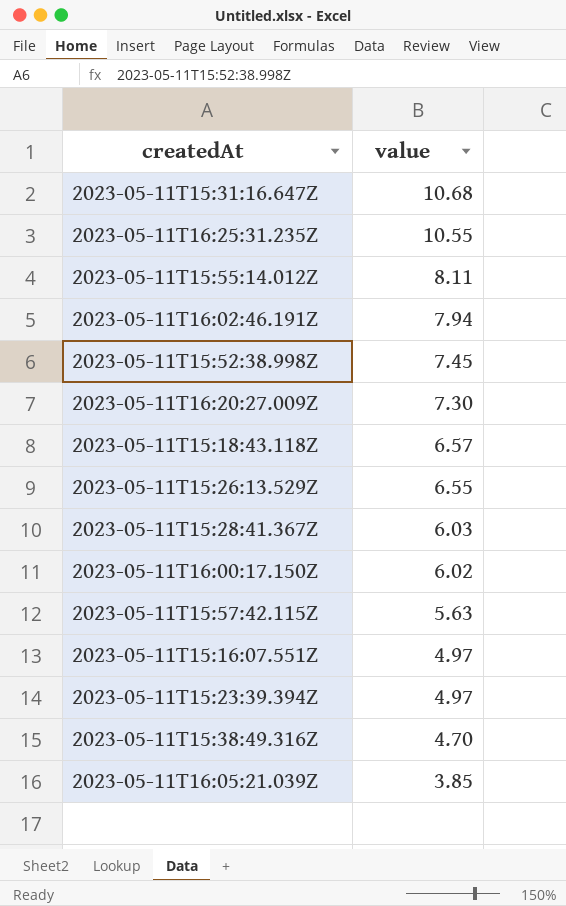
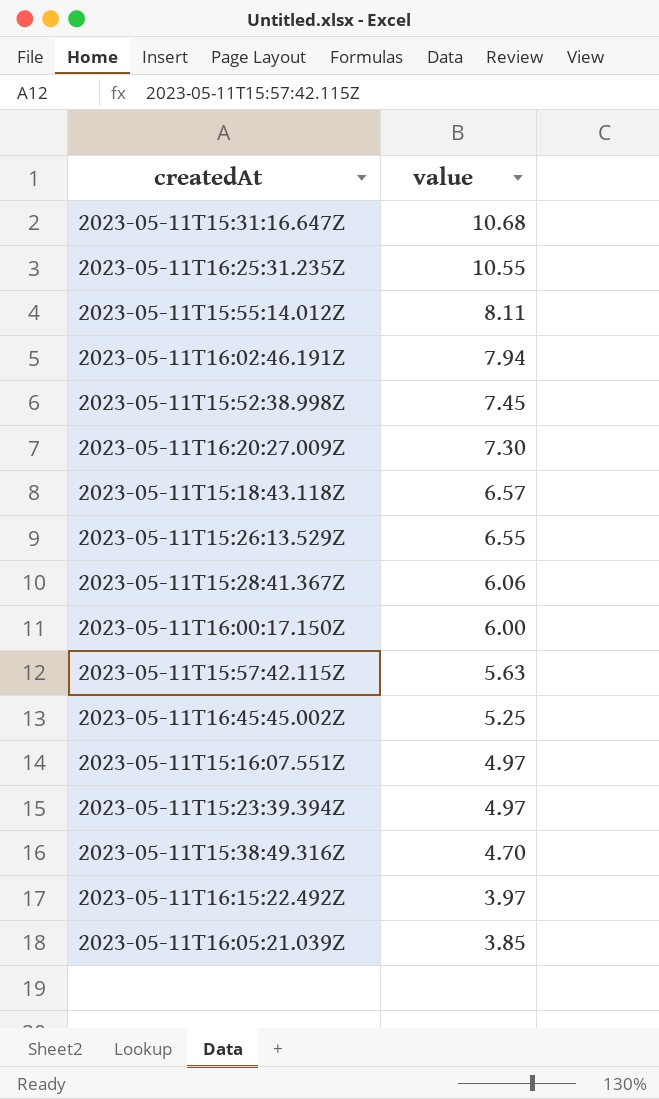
2023-05-11T15:28:41.367Z | value: 6.03 -> 6.06
2023-05-11T16:00:17.150Z | value: 6.02 -> 6.00
row 2023-05-11T16:45:45.002Z: none -> 5.25
row 2023-05-11T16:15:22.492Z: none -> 3.97

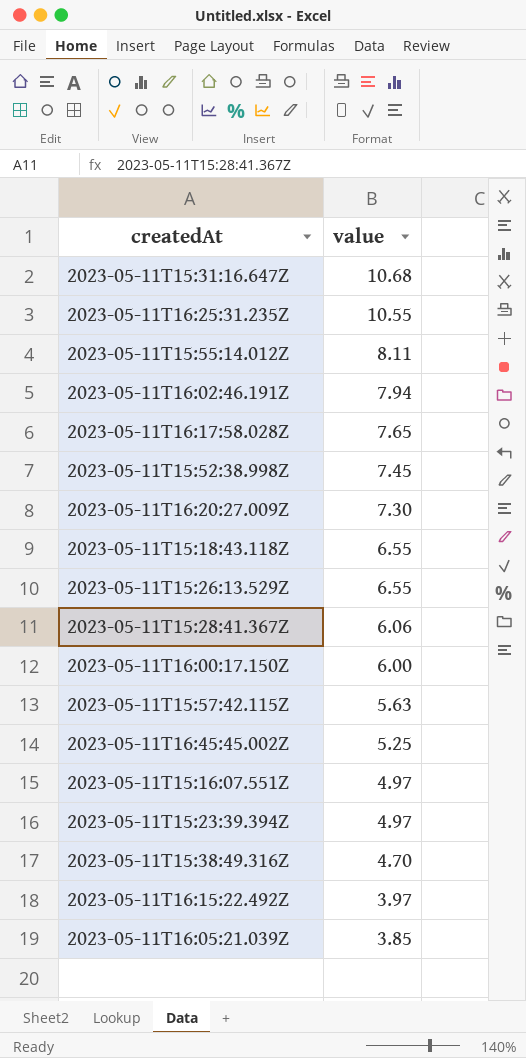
row 2023-05-11T16:17:58.028Z: none -> 7.65
2023-05-11T15:18:43.118Z | value: 6.57 -> 6.55

